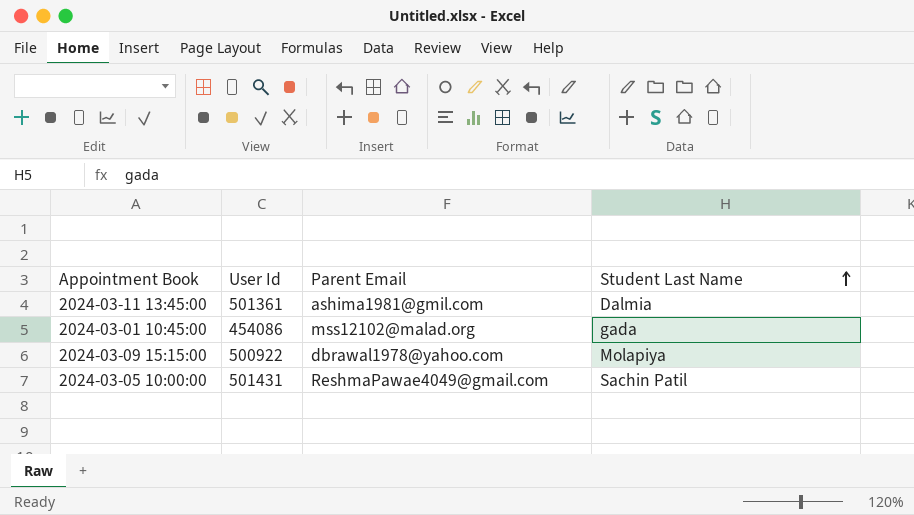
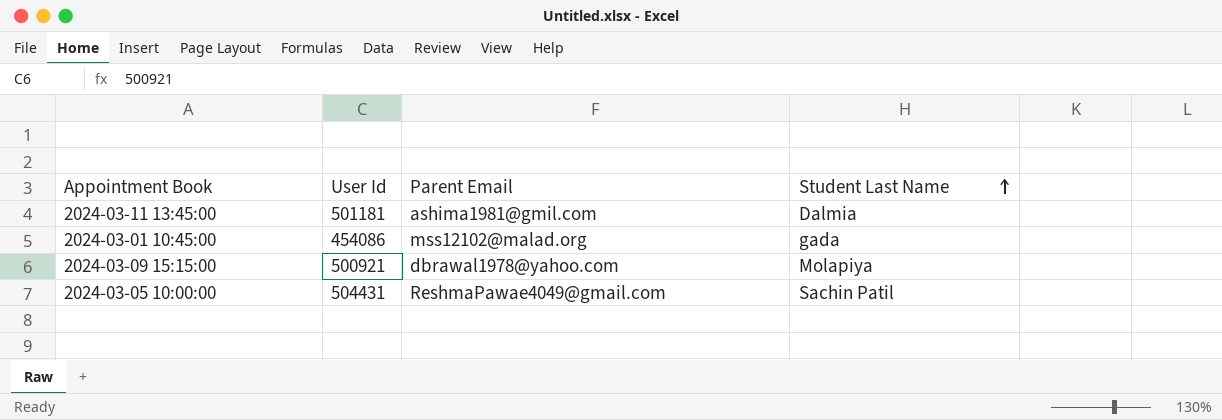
2024-03-11 13:45:00 | User Id: 501361 -> 501181
2024-03-09 15:15:00 | User Id: 500922 -> 500921
2024-03-05 10:00:00 | User Id: 501431 -> 504431

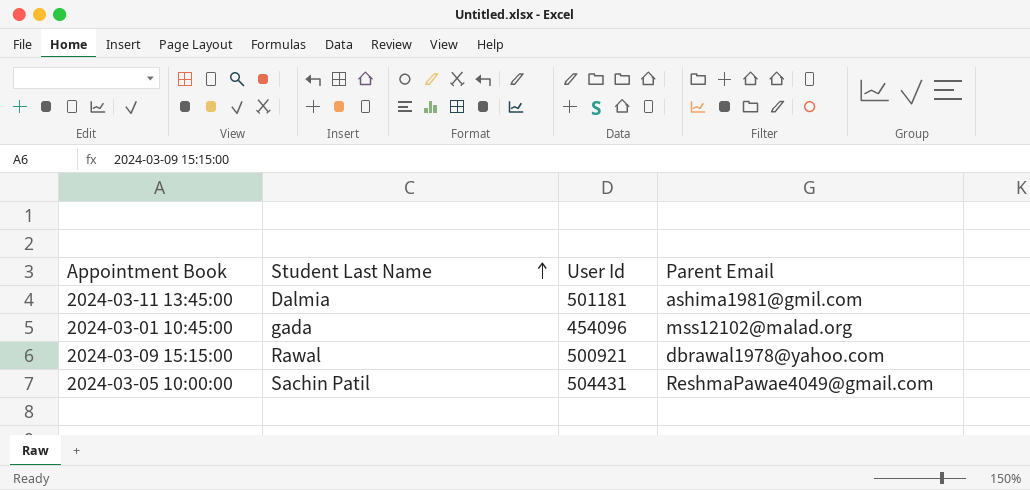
column Student Last Name | position: 4 -> 2
2024-03-01 10:45:00 | User Id: 454086 -> 454096
2024-03-09 15:15:00 | Student Last Name: Molapiya -> Rawal

